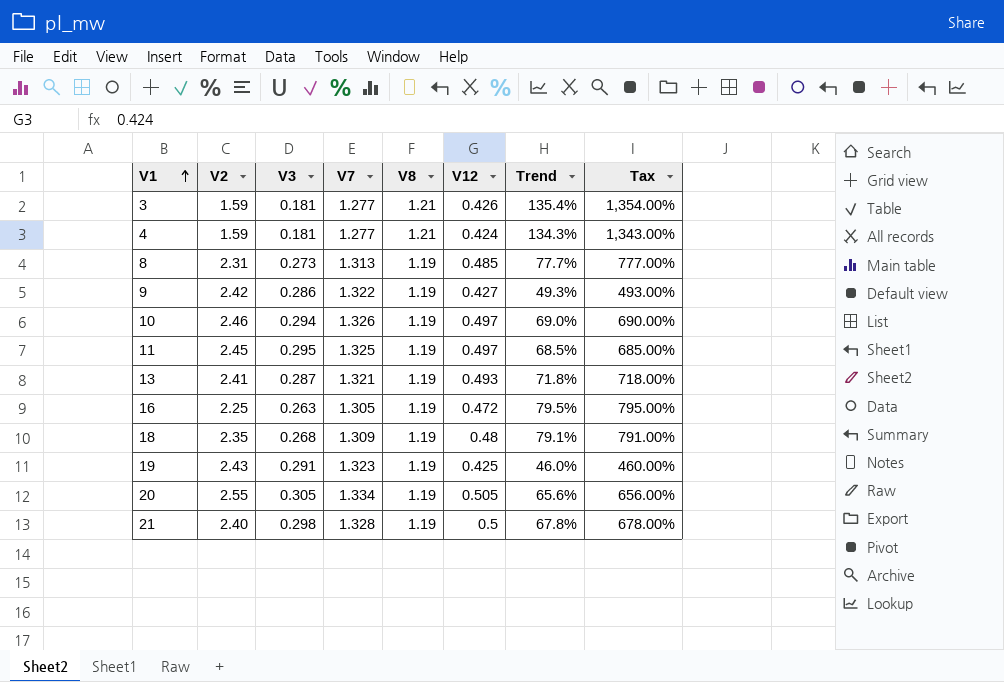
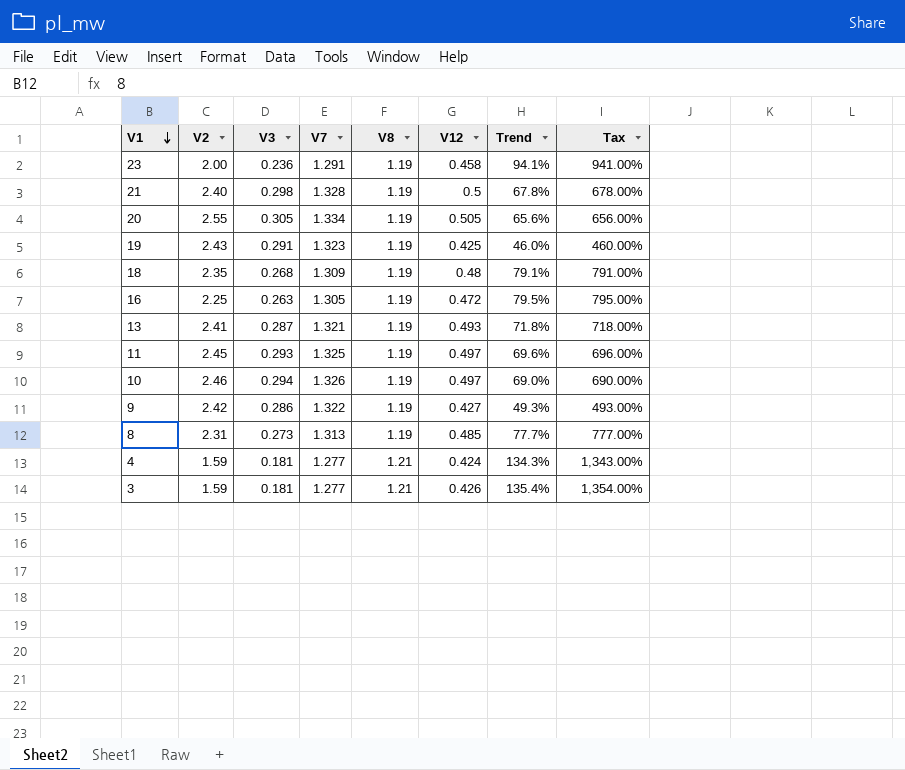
row order: V1 ascending -> V1 descending
row 23: none -> 2.00 | 0.236 | 1.291 | 1.19 | 0.458 | 94.1% | 941.00%
11 | V3: 0.295 -> 0.293
11 | Trend: 68.5% -> 69.6%
11 | Tax: 685.00% -> 696.00%

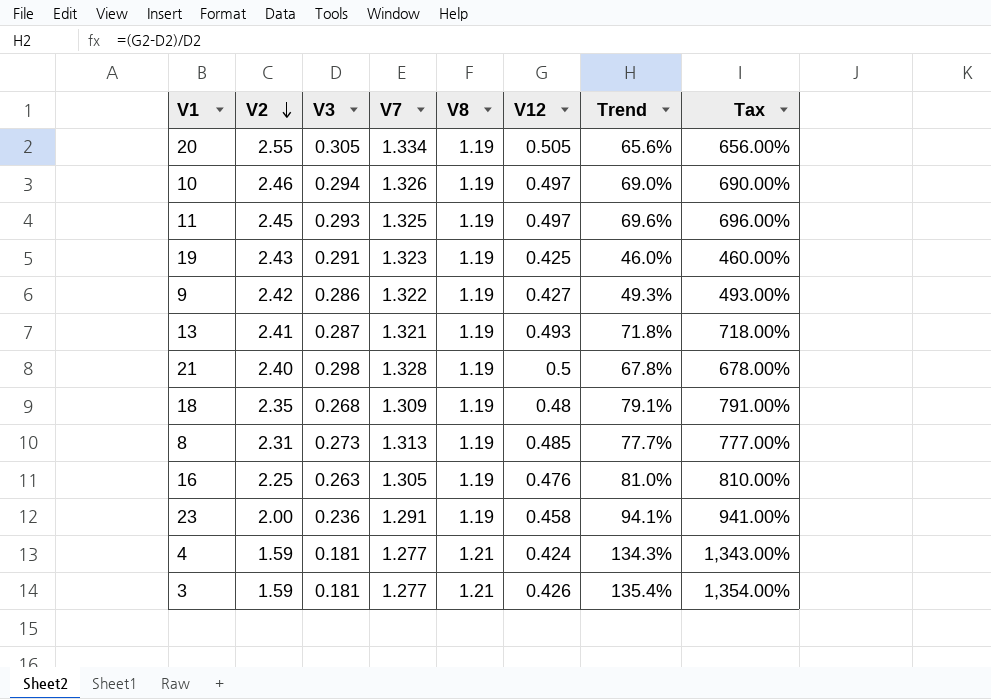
row order: V1 descending -> V2 descending
16 | V12: 0.472 -> 0.476
16 | Trend: 79.5% -> 81.0%
16 | Tax: 795.00% -> 810.00%

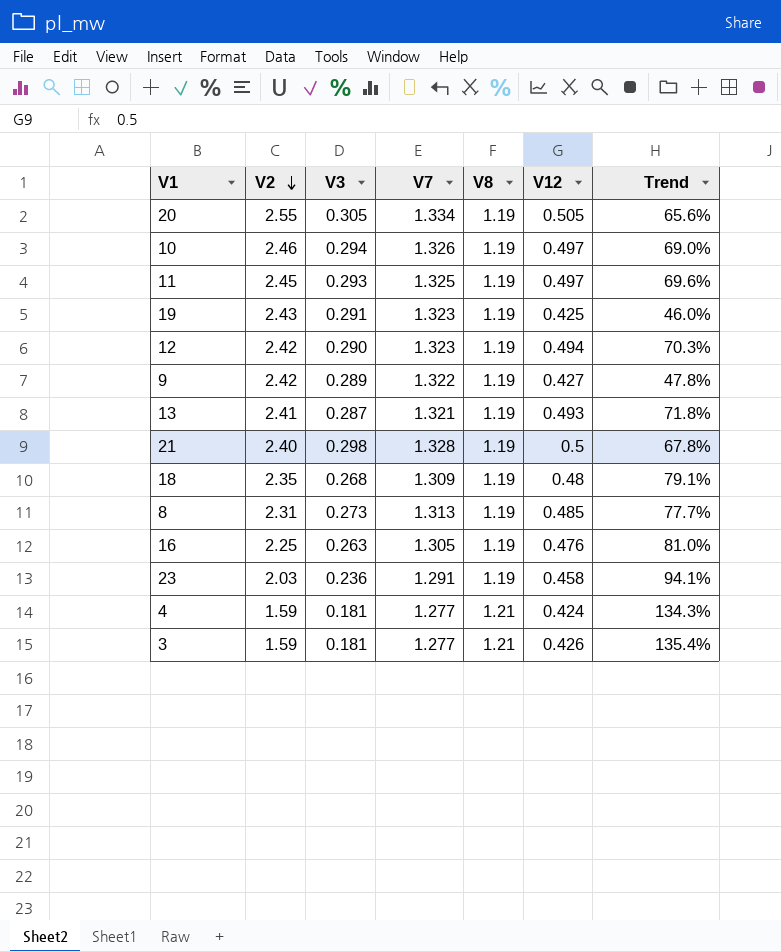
column Tax | formula: [Trend] * 10 -> none
row 12: none -> 2.42 | 0.290 | 1.323 | 1.19 | 0.494 | 70.3%
9 | V3: 0.286 -> 0.289
9 | Trend: 49.3% -> 47.8%
23 | V2: 2.00 -> 2.03

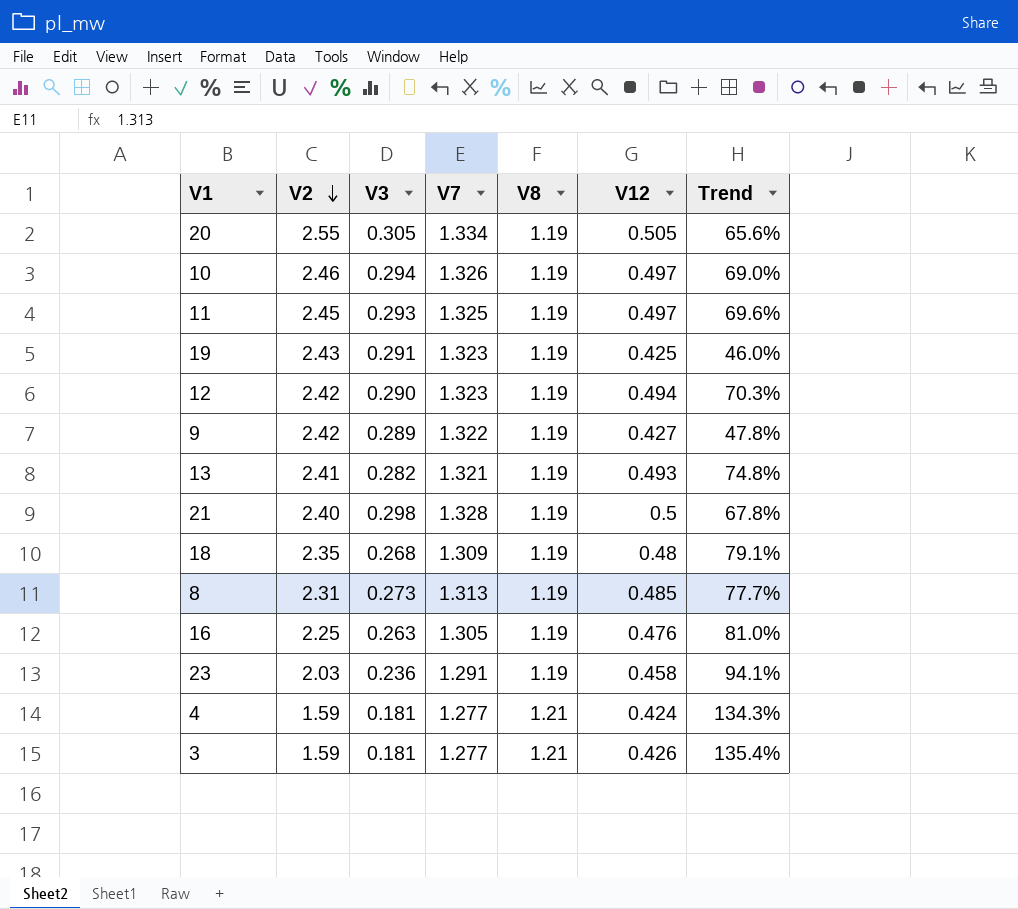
13 | V3: 0.287 -> 0.282
13 | Trend: 71.8% -> 74.8%

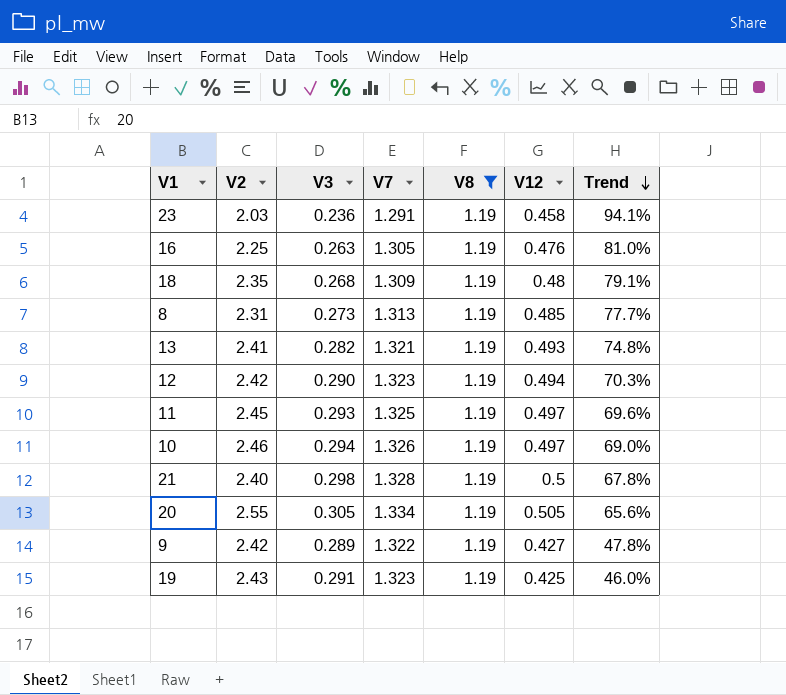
filter: none -> V8 = 1.19
row order: V2 descending -> Trend descending

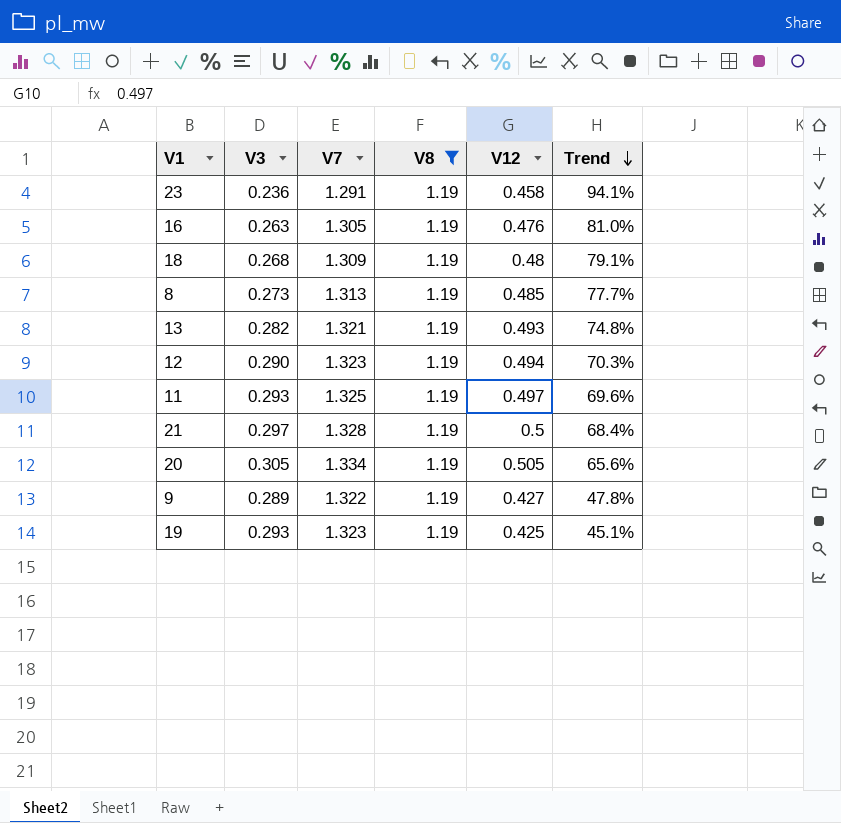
column V2 | position: 2 -> none
row 10: 2.46 | 0.294 | 1.326 | 1.19 | 0.497 | 69.0% -> none
21 | V3: 0.298 -> 0.297
21 | Trend: 67.8% -> 68.4%
19 | V3: 0.291 -> 0.293
19 | Trend: 46.0% -> 45.1%

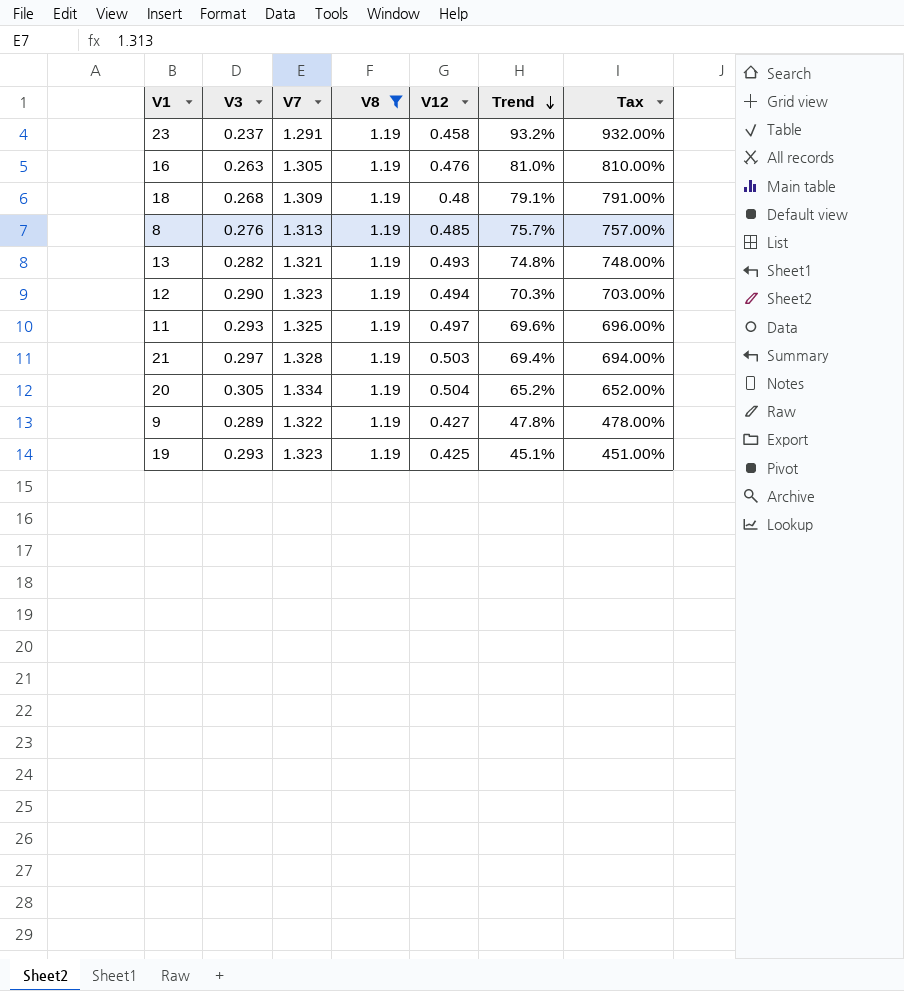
column Tax | formula: none -> [Trend] * 10
23 | V3: 0.236 -> 0.237
23 | Trend: 94.1% -> 93.2%
8 | V3: 0.273 -> 0.276
8 | Trend: 77.7% -> 75.7%
21 | V12: 0.5 -> 0.503
21 | Trend: 68.4% -> 69.4%
20 | V12: 0.505 -> 0.504
20 | Trend: 65.6% -> 65.2%

